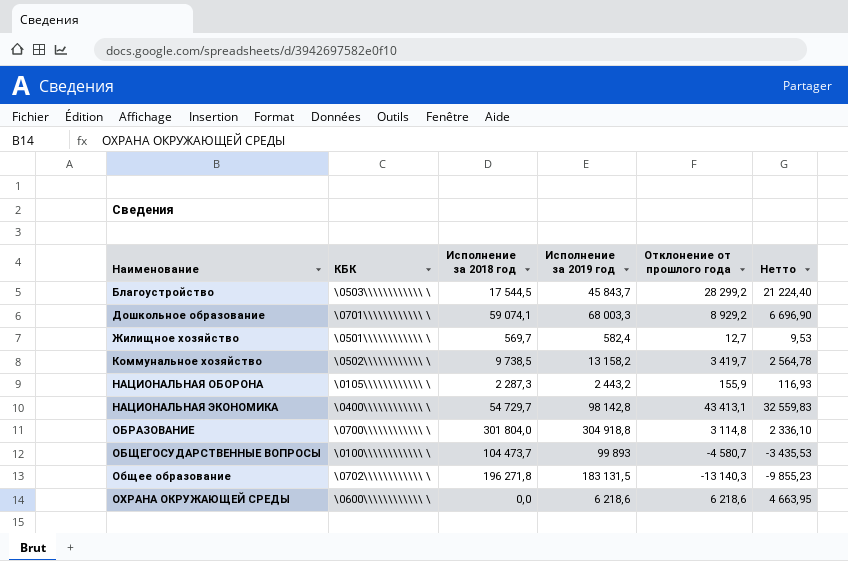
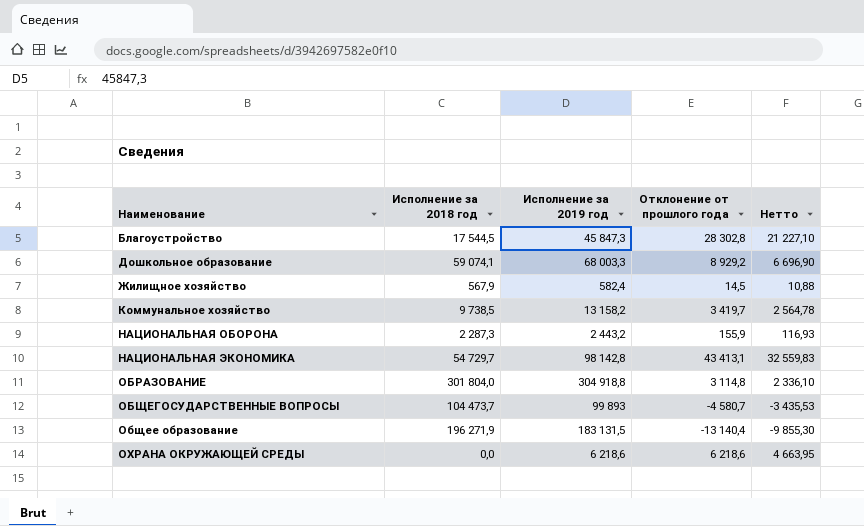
column КБК | position: 2 -> none
Благоустройство | Исполнение за 2019 год: 45 843,7 -> 45 847,3
Благоустройство | Отклонение от прошлого года: 28 299,2 -> 28 302,8
Благоустройство | Нетто: 21 224,40 -> 21 227,10
Жилищное хозяйство | Исполнение за 2018 год: 569,7 -> 567,9
Жилищное хозяйство | Отклонение от прошлого года: 12,7 -> 14,5
Жилищное хозяйство | Нетто: 9,53 -> 10,88
Общее образование | Исполнение за 2018 год: 196 271,8 -> 196 271,9
Общее образование | Отклонение от прошлого года: -13 140,3 -> -13 140,4
Общее образование | Нетто: -9 855,23 -> -9 855,30

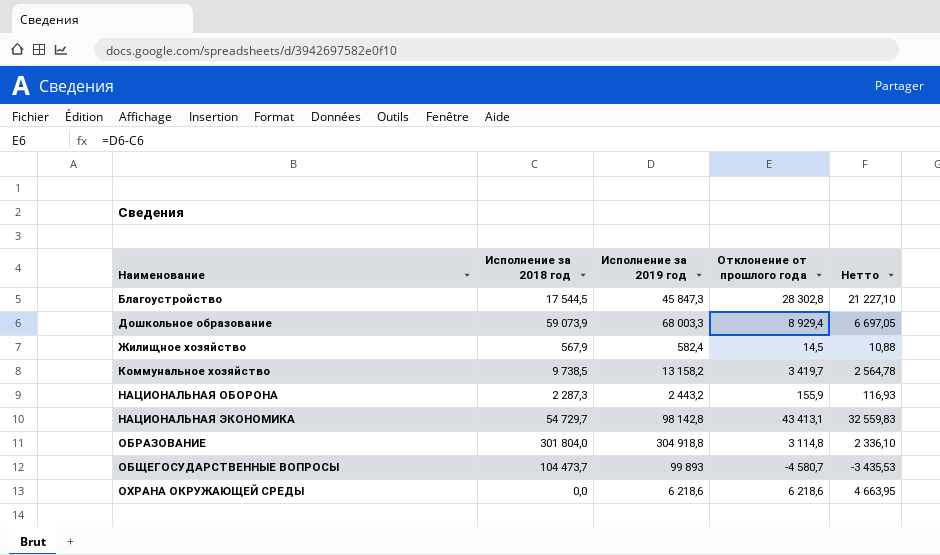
row Общее образование: 196 271,9 | 183 131,5 | -13 140,4 | -9 855,30 -> none
Дошкольное образование | Исполнение за 2018 год: 59 074,1 -> 59 073,9
Дошкольное образование | Отклонение от прошлого года: 8 929,2 -> 8 929,4
Дошкольное образование | Нетто: 6 696,90 -> 6 697,05

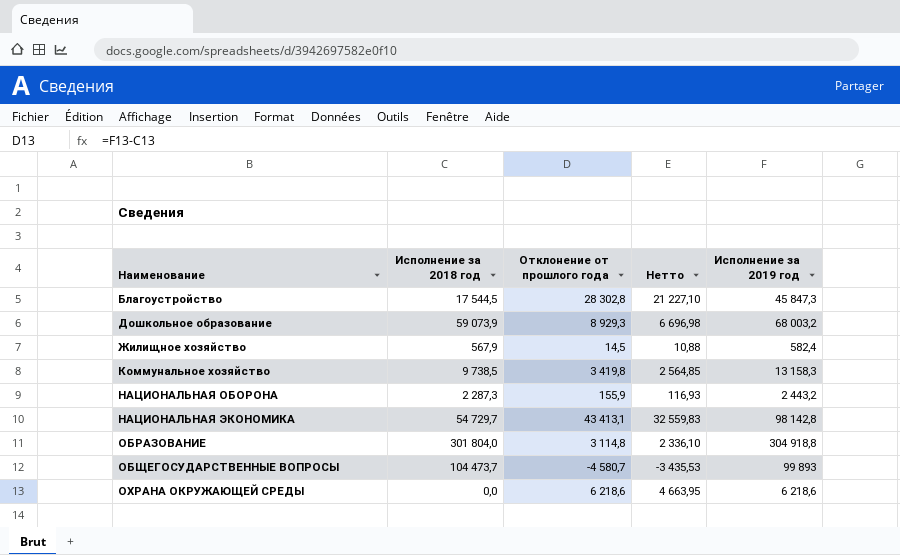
column Исполнение за 2019 год | position: 3 -> 5
Дошкольное образование | Отклонение от прошлого года: 8 929,4 -> 8 929,3
Дошкольное образование | Нетто: 6 697,05 -> 6 696,98
Дошкольное образование | Исполнение за 2019 год: 68 003,3 -> 68 003,2
Коммунальное хозяйство | Отклонение от прошлого года: 3 419,7 -> 3 419,8
Коммунальное хозяйство | Нетто: 2 564,78 -> 2 564,85
Коммунальное хозяйство | Исполнение за 2019 год: 13 158,2 -> 13 158,3

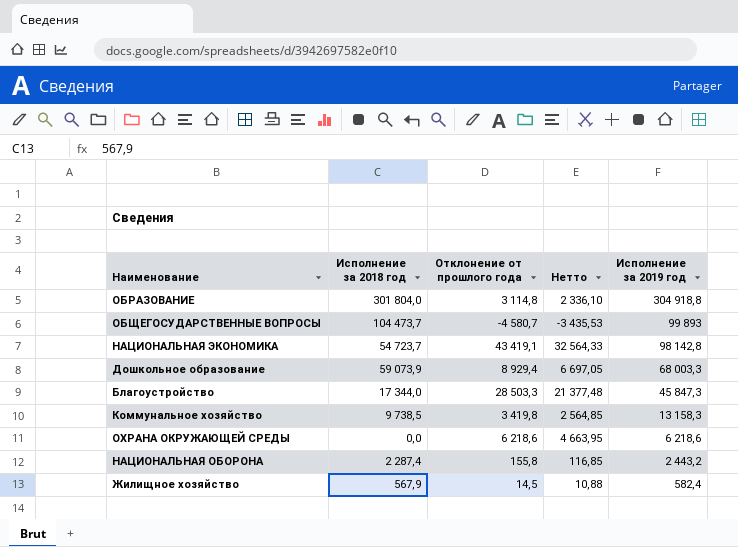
row order: Наименование ascending -> Исполнение за 2019 год descending
НАЦИОНАЛЬНАЯ ЭКОНОМИКА | Исполнение за 2018 год: 54 729,7 -> 54 723,7
НАЦИОНАЛЬНАЯ ЭКОНОМИКА | Отклонение от прошлого года: 43 413,1 -> 43 419,1
НАЦИОНАЛЬНАЯ ЭКОНОМИКА | Нетто: 32 559,83 -> 32 564,33
Дошкольное образование | Отклонение от прошлого года: 8 929,3 -> 8 929,4
Дошкольное образование | Нетто: 6 696,98 -> 6 697,05
Дошкольное образование | Исполнение за 2019 год: 68 003,2 -> 68 003,3
Благоустройство | Исполнение за 2018 год: 17 544,5 -> 17 344,0
Благоустройство | Отклонение от прошлого года: 28 302,8 -> 28 503,3
Благоустройство | Нетто: 21 227,10 -> 21 377,48
НАЦИОНАЛЬНАЯ ОБОРОНА | Исполнение за 2018 год: 2 287,3 -> 2 287,4
НАЦИОНАЛЬНАЯ ОБОРОНА | Отклонение от прошлого года: 155,9 -> 155,8
НАЦИОНАЛЬНАЯ ОБОРОНА | Нетто: 116,93 -> 116,85

